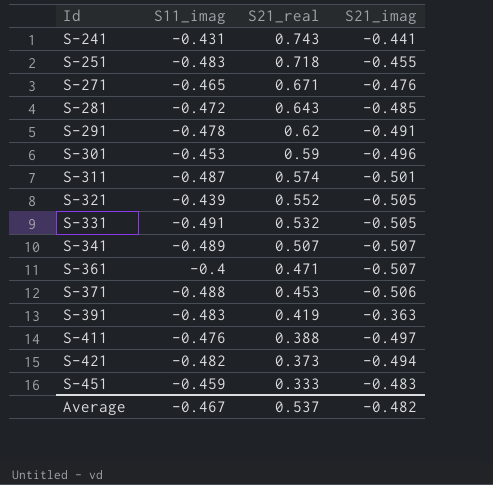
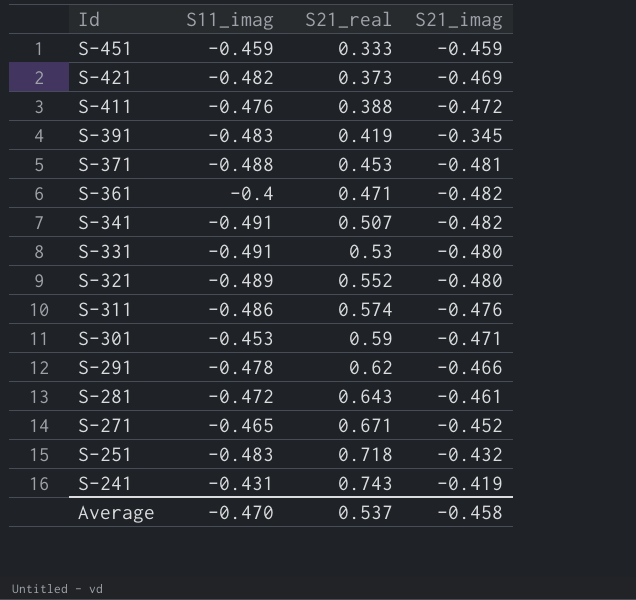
row order: Id ascending -> Id descending
S-451 | S21_imag: -0.483 -> -0.459
S-421 | S21_imag: -0.494 -> -0.469
S-411 | S21_imag: -0.497 -> -0.472
S-391 | S21_imag: -0.363 -> -0.345
S-371 | S21_imag: -0.506 -> -0.481
S-361 | S21_imag: -0.507 -> -0.482
S-341 | S11_imag: -0.489 -> -0.491
S-341 | S21_imag: -0.507 -> -0.482
S-331 | S21_real: 0.532 -> 0.53
S-331 | S21_imag: -0.505 -> -0.480
S-321 | S11_imag: -0.439 -> -0.489
S-321 | S21_imag: -0.505 -> -0.480
S-311 | S11_imag: -0.487 -> -0.486
S-311 | S21_imag: -0.501 -> -0.476
S-301 | S21_imag: -0.496 -> -0.471
S-291 | S21_imag: -0.491 -> -0.466
S-281 | S21_imag: -0.485 -> -0.461
S-271 | S21_imag: -0.476 -> -0.452
S-251 | S21_imag: -0.455 -> -0.432
S-241 | S21_imag: -0.441 -> -0.419
Average | S11_imag: -0.467 -> -0.470
Average | S21_imag: -0.482 -> -0.458

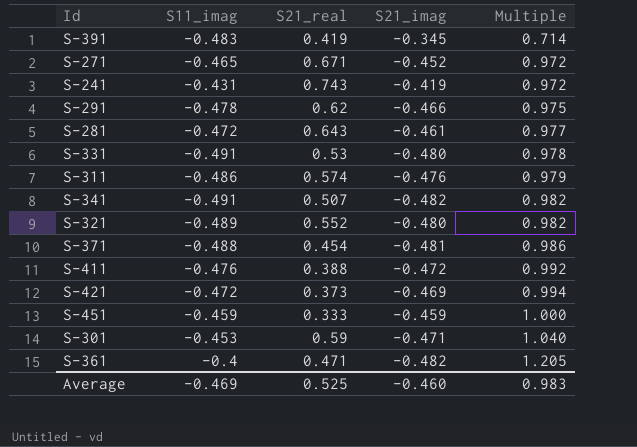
row order: Id descending -> Multiple ascending
column Multiple | formula: none -> [S21_imag] / [S11_imag]
row S-251: -0.483 | 0.718 | -0.432 -> none
S-371 | S21_real: 0.453 -> 0.454
S-421 | S11_imag: -0.482 -> -0.472
Average | S11_imag: -0.470 -> -0.469
Average | S21_real: 0.537 -> 0.525
Average | S21_imag: -0.458 -> -0.460

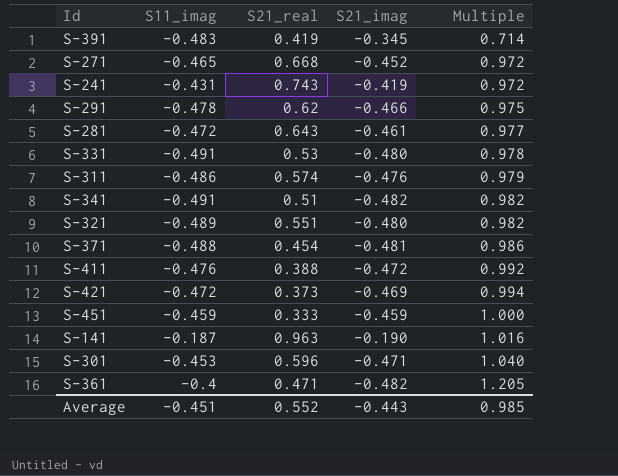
S-271 | S21_real: 0.671 -> 0.668
S-341 | S21_real: 0.507 -> 0.51
S-321 | S21_real: 0.552 -> 0.551
row S-141: none -> -0.187 | 0.963 | -0.190 | 1.016
S-301 | S21_real: 0.59 -> 0.596
Average | S11_imag: -0.469 -> -0.451
Average | S21_real: 0.525 -> 0.552
Average | S21_imag: -0.460 -> -0.443
Average | Multiple: 0.983 -> 0.985

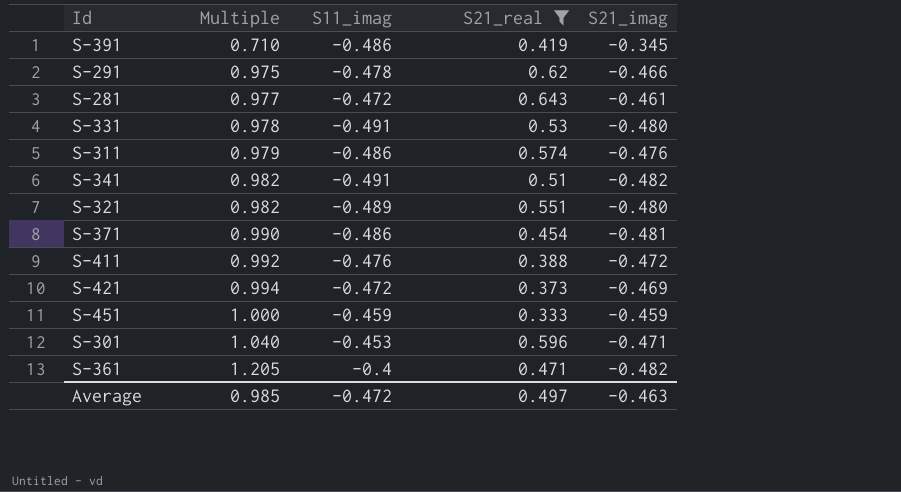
filter: none -> S21_real <= 0.643
column Multiple | position: 5 -> 2
S-391 | Multiple: 0.714 -> 0.710
S-391 | S11_imag: -0.483 -> -0.486
S-371 | Multiple: 0.986 -> 0.990
S-371 | S11_imag: -0.488 -> -0.486
Average | S11_imag: -0.451 -> -0.472
Average | S21_real: 0.552 -> 0.497
Average | S21_imag: -0.443 -> -0.463

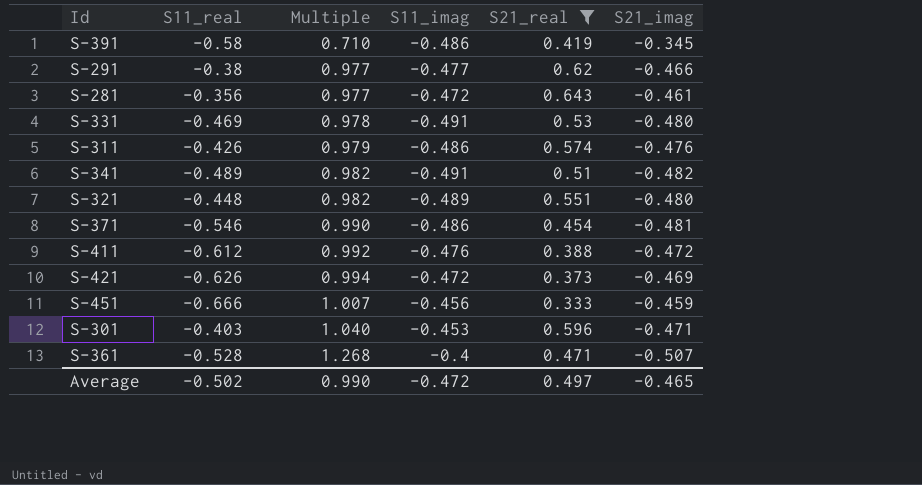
column S11_real | position: none -> 2
S-291 | Multiple: 0.975 -> 0.977
S-291 | S11_imag: -0.478 -> -0.477
S-451 | Multiple: 1.000 -> 1.007
S-451 | S11_imag: -0.459 -> -0.456
S-361 | Multiple: 1.205 -> 1.268
S-361 | S21_imag: -0.482 -> -0.507
Average | Multiple: 0.985 -> 0.990
Average | S21_imag: -0.463 -> -0.465

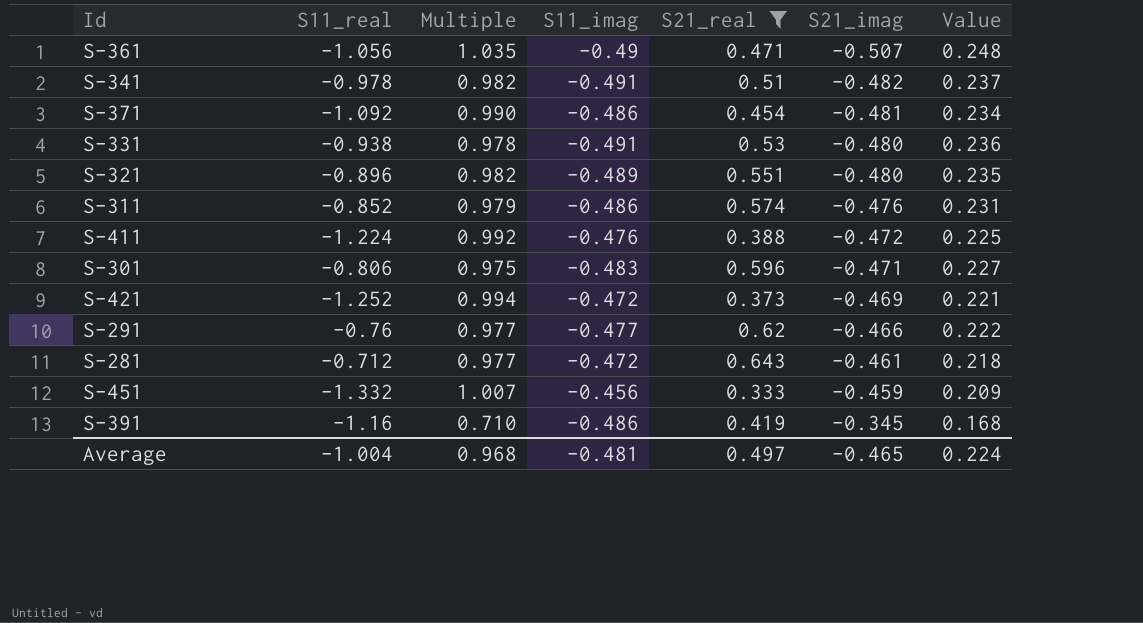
row order: Multiple ascending -> S21_imag ascending
column Value | formula: none -> [S11_imag] * [S21_imag]
S-361 | S11_real: -0.528 -> -1.056
S-361 | Multiple: 1.268 -> 1.035
S-361 | S11_imag: -0.4 -> -0.49
S-341 | S11_real: -0.489 -> -0.978
S-371 | S11_real: -0.546 -> -1.092
S-331 | S11_real: -0.469 -> -0.938
S-321 | S11_real: -0.448 -> -0.896
S-311 | S11_real: -0.426 -> -0.852
S-411 | S11_real: -0.612 -> -1.224
S-301 | S11_real: -0.403 -> -0.806
S-301 | Multiple: 1.040 -> 0.975
S-301 | S11_imag: -0.453 -> -0.483
S-421 | S11_real: -0.626 -> -1.252
S-291 | S11_real: -0.38 -> -0.76
S-281 | S11_real: -0.356 -> -0.712
S-451 | S11_real: -0.666 -> -1.332
S-391 | S11_real: -0.58 -> -1.16
Average | S11_real: -0.502 -> -1.004
Average | Multiple: 0.990 -> 0.968
Average | S11_imag: -0.472 -> -0.481

